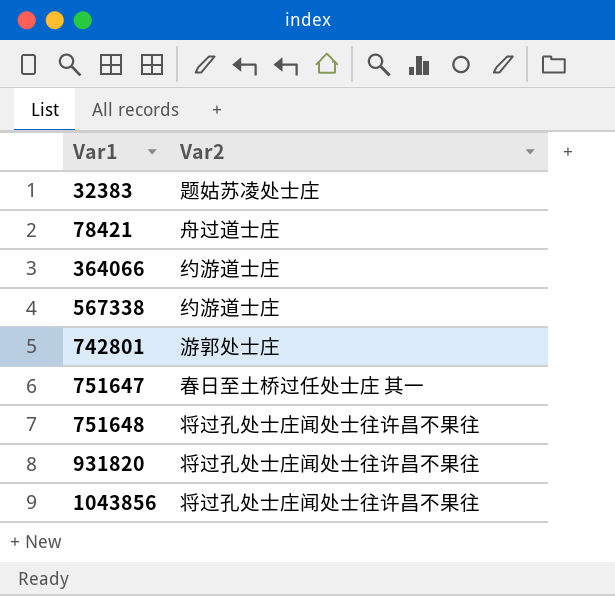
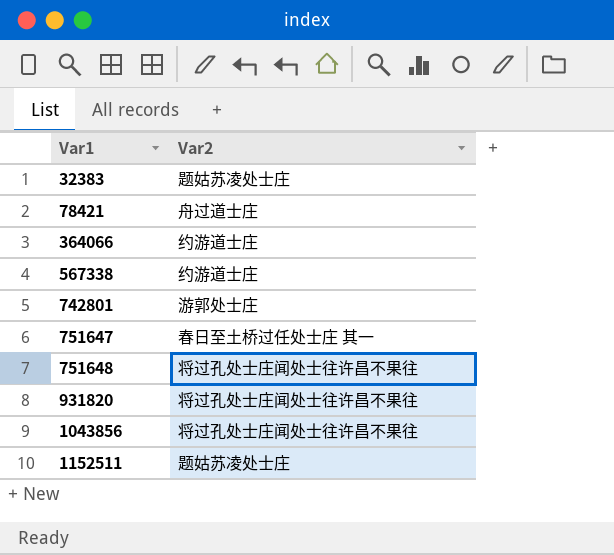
row 1152511: none -> 题姑苏凌处士庄

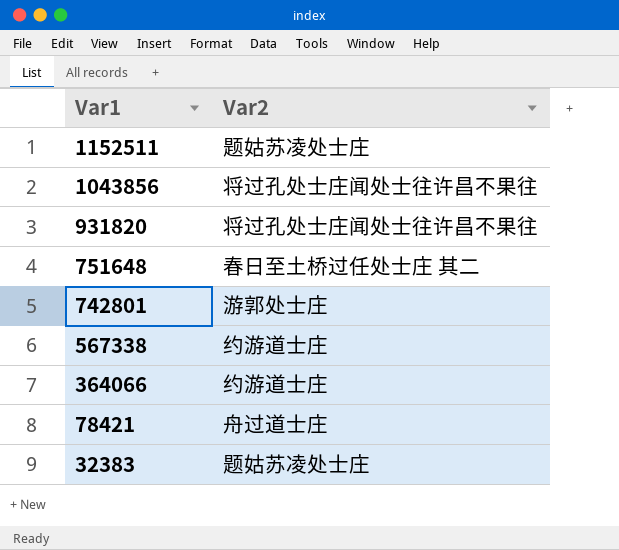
row order: Var1 ascending -> Var1 descending
row 751647: 春日至土桥过任处士庄 其一 -> none
751648 | Var2: 将过孔处士庄闻处士往许昌不果往 -> 春日至土桥过任处士庄 其二

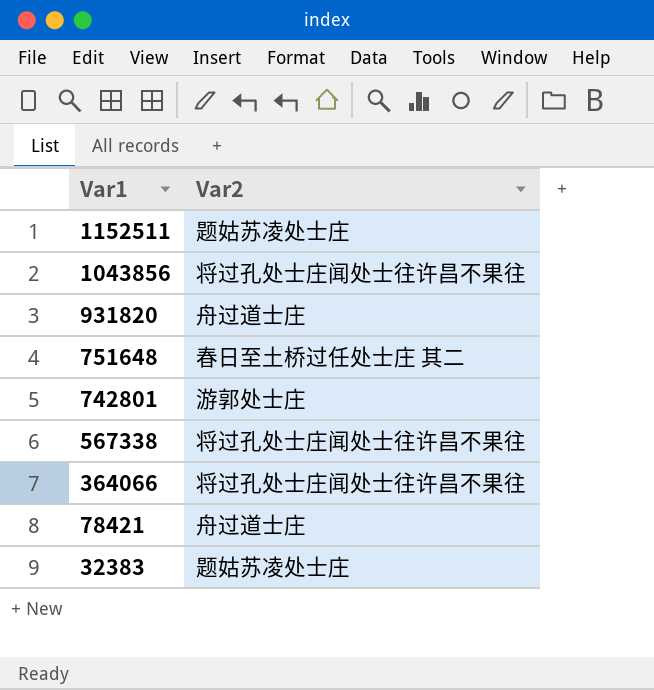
931820 | Var2: 将过孔处士庄闻处士往许昌不果往 -> 舟过道士庄
567338 | Var2: 约游道士庄 -> 将过孔处士庄闻处士往许昌不果往
364066 | Var2: 约游道士庄 -> 将过孔处士庄闻处士往许昌不果往

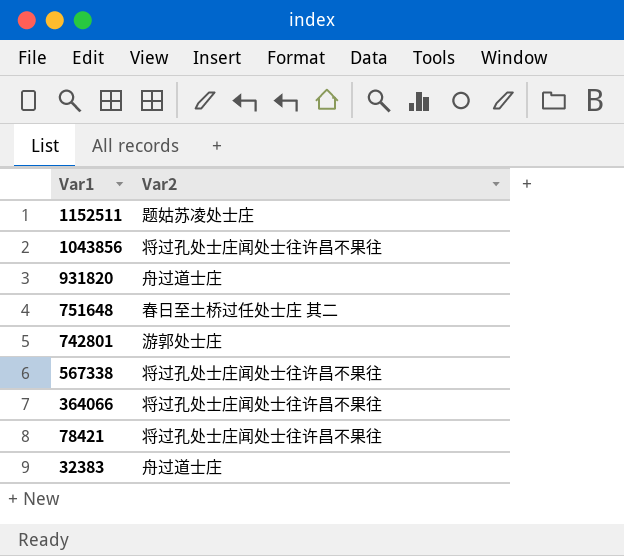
78421 | Var2: 舟过道士庄 -> 将过孔处士庄闻处士往许昌不果往
32383 | Var2: 题姑苏凌处士庄 -> 舟过道士庄

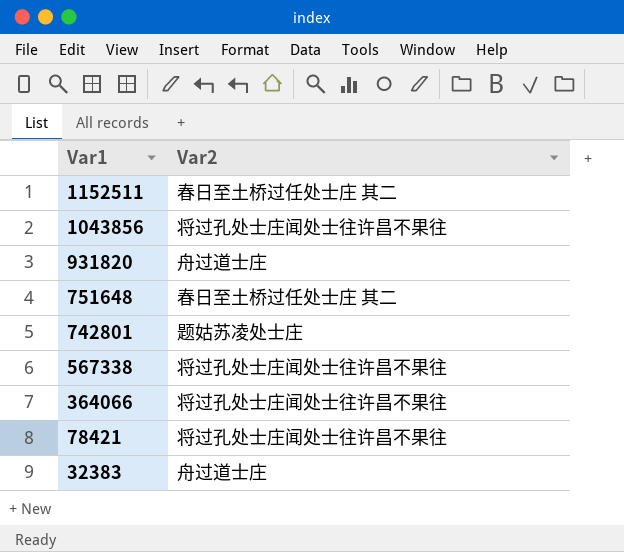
1152511 | Var2: 题姑苏凌处士庄 -> 春日至土桥过任处士庄 其二
742801 | Var2: 游郭处士庄 -> 题姑苏凌处士庄

